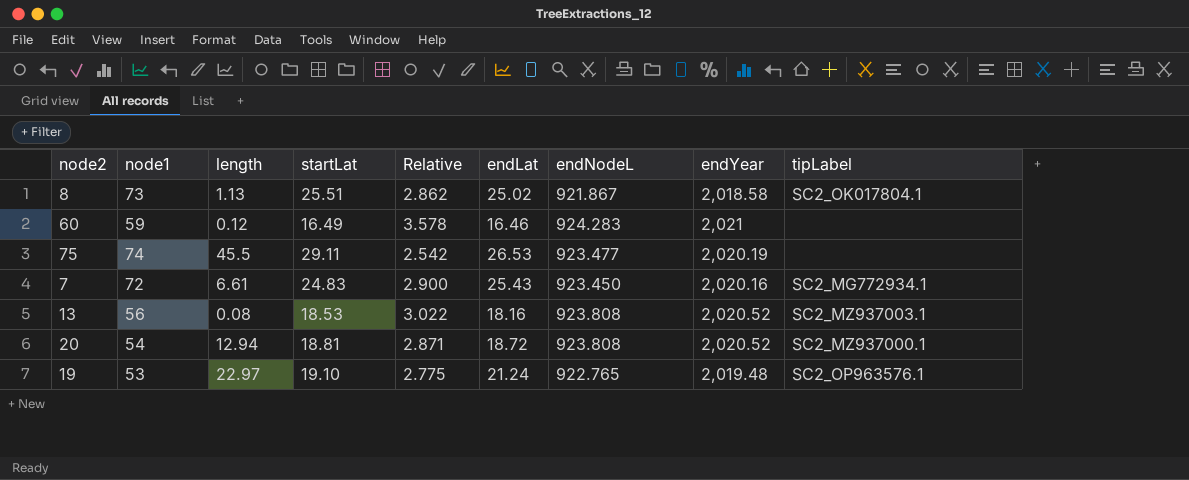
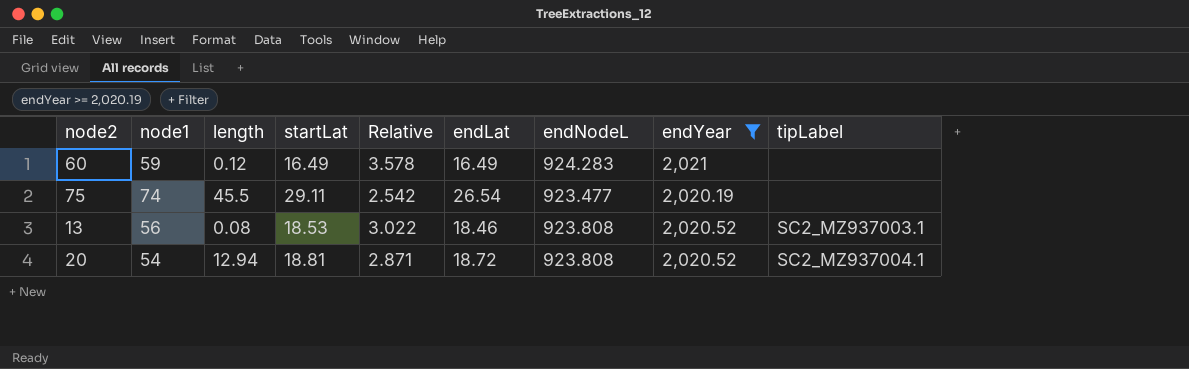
filter: none -> endYear >= 2,020.19
60 | endLat: 16.46 -> 16.49
75 | endLat: 26.53 -> 26.54
13 | endLat: 18.16 -> 18.46
20 | tipLabel: SC2_MZ937000.1 -> SC2_MZ937004.1

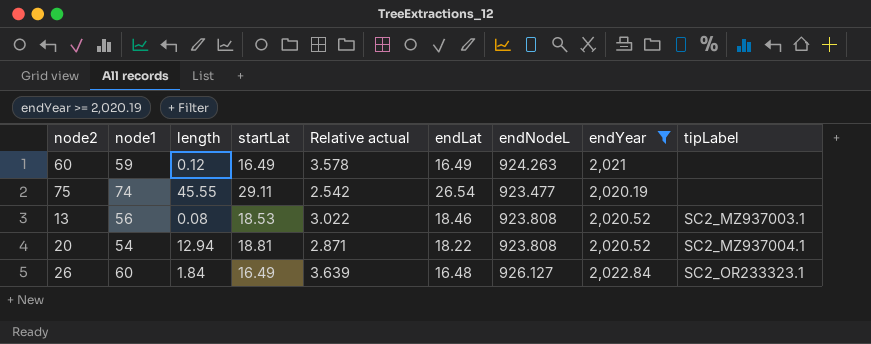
column name: Relative -> Relative actual
60 | endNodeL: 924.283 -> 924.263
75 | length: 45.5 -> 45.55
20 | endLat: 18.72 -> 18.22
row 26: none -> 60 | 1.84 | 16.49 | 3.639 | 16.48 | 926.127 | 2,022.84 | SC2_OR233323.1

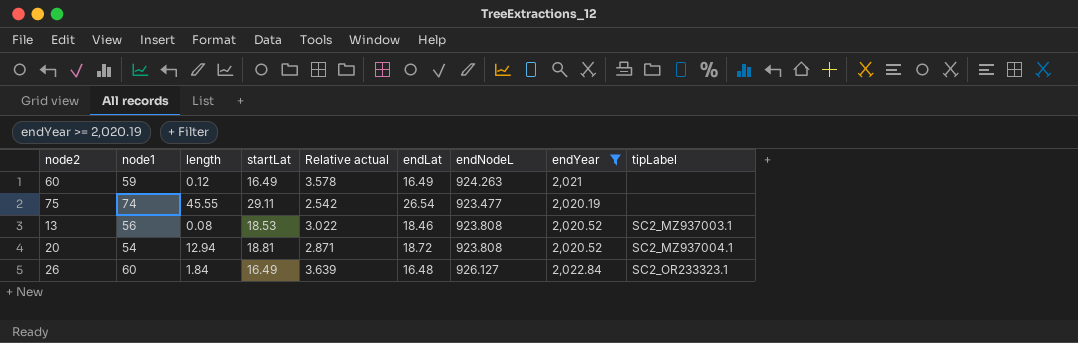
20 | endLat: 18.22 -> 18.72

